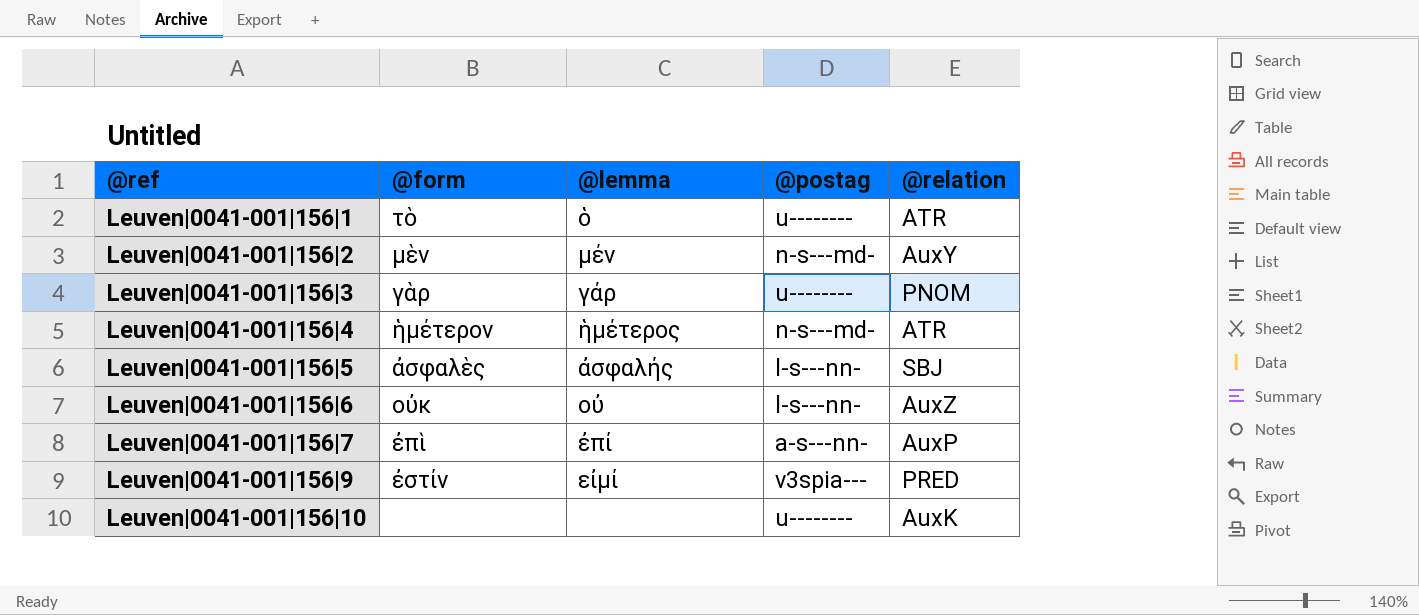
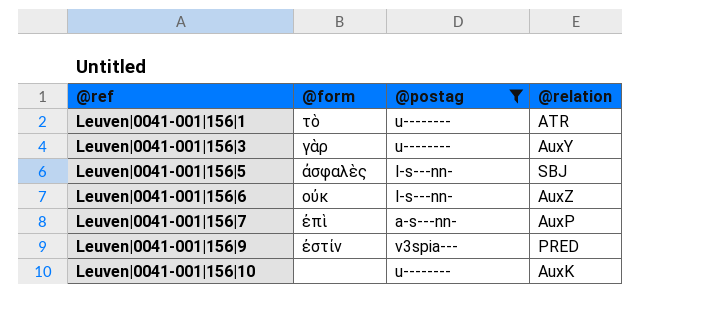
filter: none -> @postag != n-s---md-
column @lemma | position: 3 -> none
Leuven|0041-001|156|3 | @relation: PNOM -> AuxY

